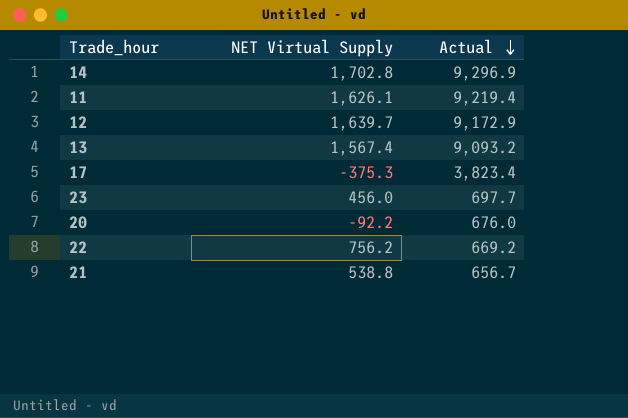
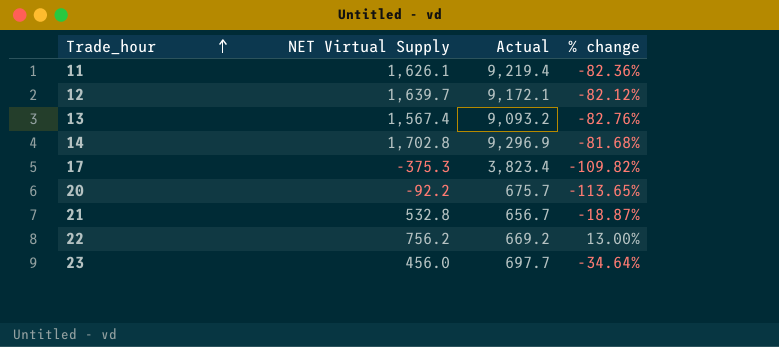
row order: Actual descending -> Trade_hour ascending
column % change | formula: none -> ([NET Virtual Supply] - [Actual]) / [Actual]
12 | Actual: 9,172.9 -> 9,172.1
20 | Actual: 676.0 -> 675.7
21 | NET Virtual Supply: 538.8 -> 532.8

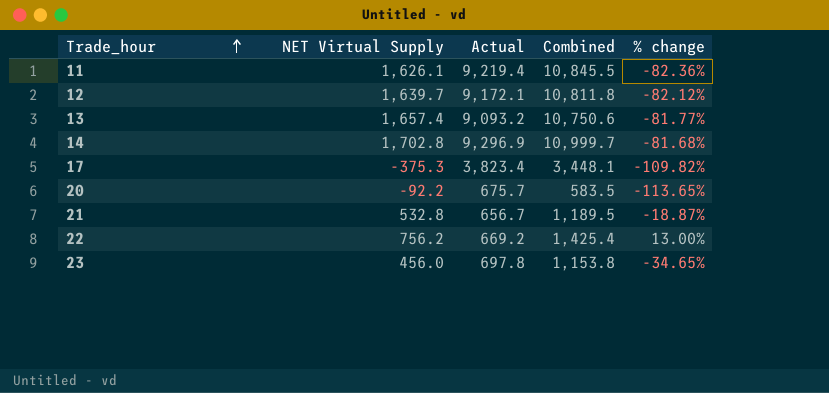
column Combined | formula: none -> [NET Virtual Supply] + [Actual]
13 | NET Virtual Supply: 1,567.4 -> 1,657.4
13 | % change: -82.76% -> -81.77%
23 | Actual: 697.7 -> 697.8
23 | % change: -34.64% -> -34.65%

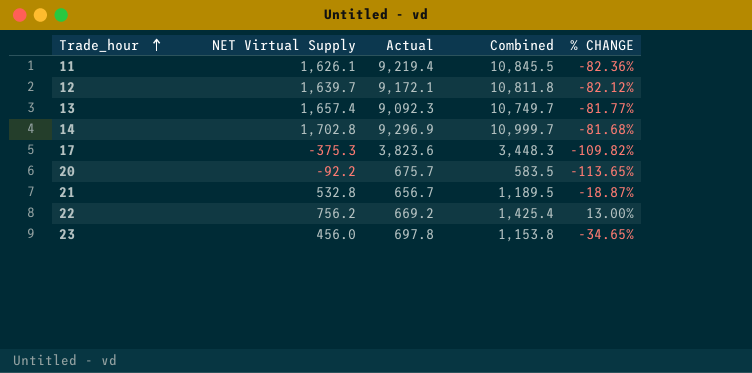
column name: % change -> % CHANGE
13 | Actual: 9,093.2 -> 9,092.3
13 | Combined: 10,750.6 -> 10,749.7
17 | Actual: 3,823.4 -> 3,823.6
17 | Combined: 3,448.1 -> 3,448.3

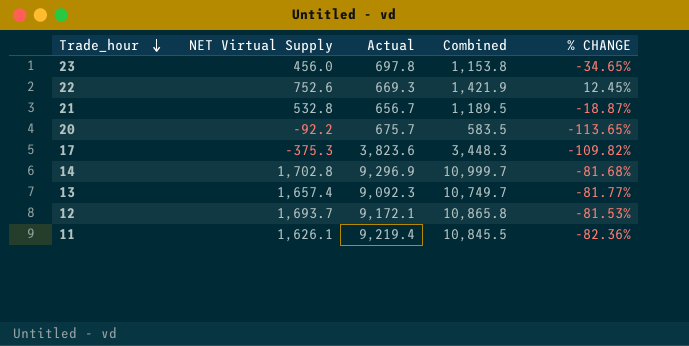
row order: Trade_hour ascending -> Trade_hour descending
22 | NET Virtual Supply: 756.2 -> 752.6
22 | Actual: 669.2 -> 669.3
22 | Combined: 1,425.4 -> 1,421.9
22 | % CHANGE: 13.00% -> 12.45%
12 | NET Virtual Supply: 1,639.7 -> 1,693.7
12 | Combined: 10,811.8 -> 10,865.8
12 | % CHANGE: -82.12% -> -81.53%

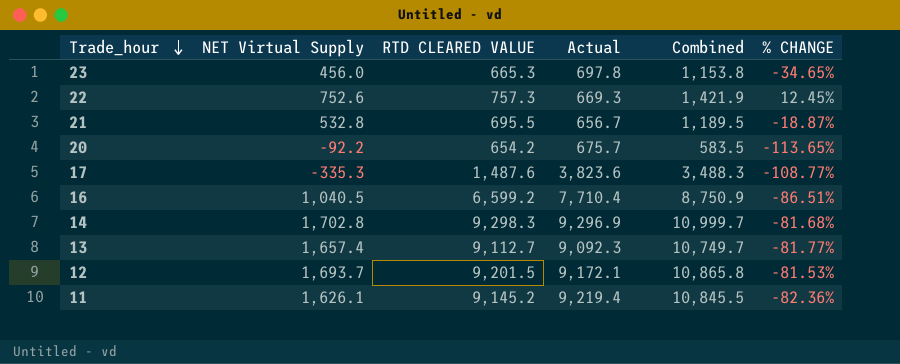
column RTD CLEARED VALUE | position: none -> 3
17 | NET Virtual Supply: -375.3 -> -335.3
17 | Combined: 3,448.3 -> 3,488.3
17 | % CHANGE: -109.82% -> -108.77%
row 16: none -> 1,040.5 | 6,599.2 | 7,710.4 | 8,750.9 | -86.51%

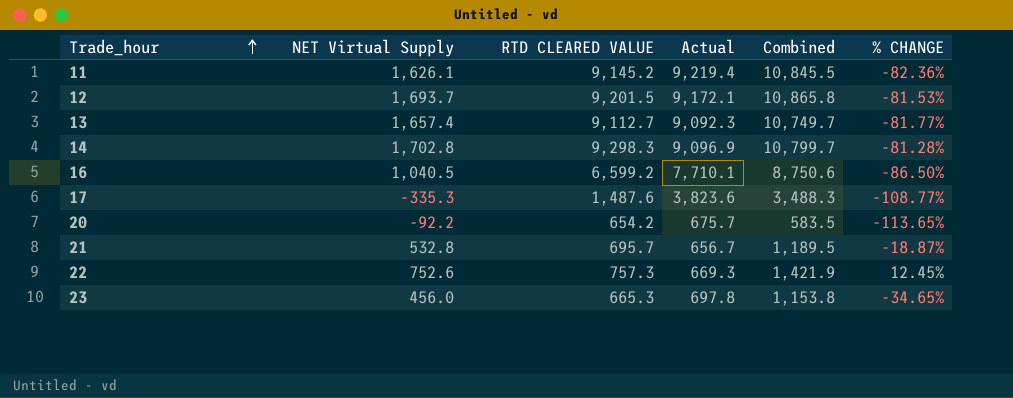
row order: Trade_hour descending -> Trade_hour ascending
14 | Actual: 9,296.9 -> 9,096.9
14 | Combined: 10,999.7 -> 10,799.7
14 | % CHANGE: -81.68% -> -81.28%
16 | Actual: 7,710.4 -> 7,710.1
16 | Combined: 8,750.9 -> 8,750.6
16 | % CHANGE: -86.51% -> -86.50%
21 | RTD CLEARED VALUE: 695.5 -> 695.7

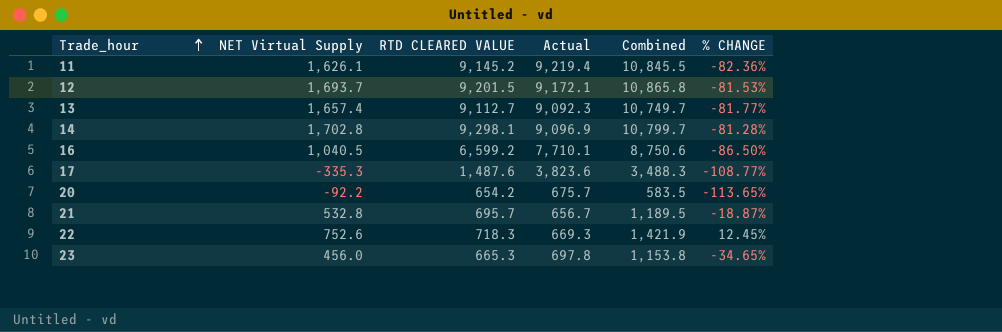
14 | RTD CLEARED VALUE: 9,298.3 -> 9,298.1
22 | RTD CLEARED VALUE: 757.3 -> 718.3

